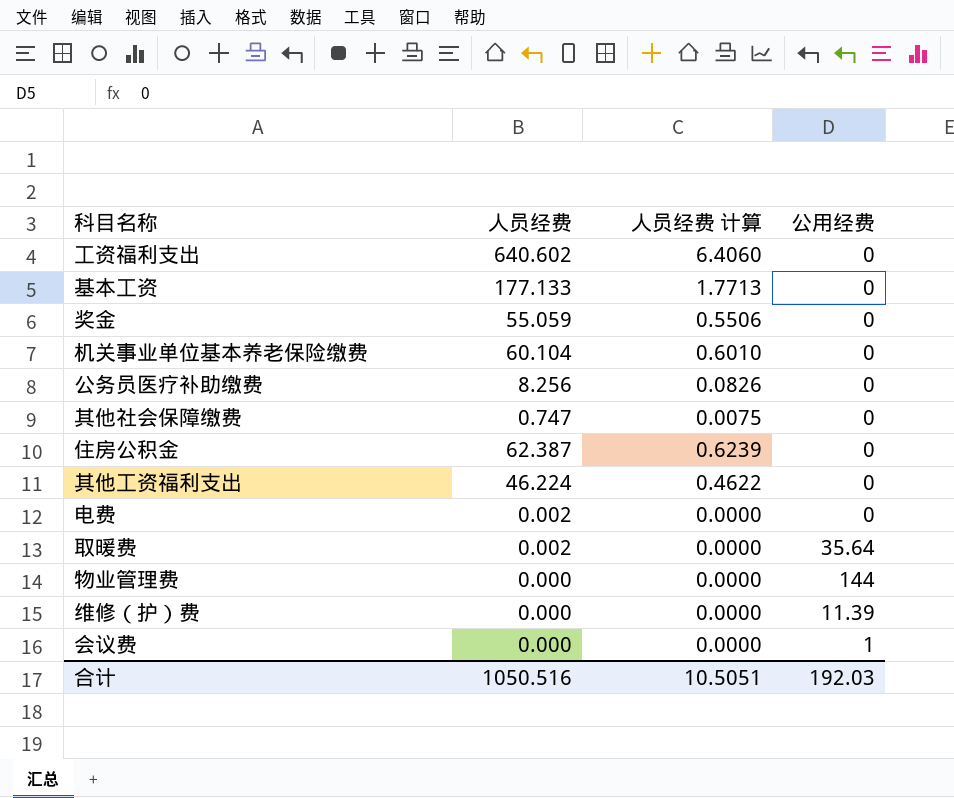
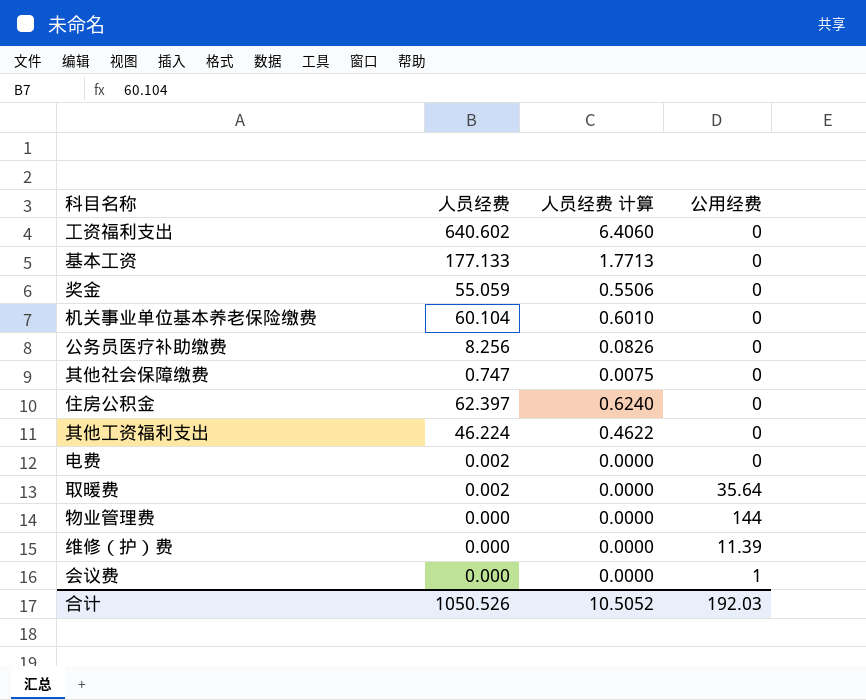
住房公积金 | 人员经费: 62.387 -> 62.397
住房公积金 | 人员经费 计算: 0.6239 -> 0.6240
合计 | 人员经费: 1050.516 -> 1050.526
合计 | 人员经费 计算: 10.5051 -> 10.5052

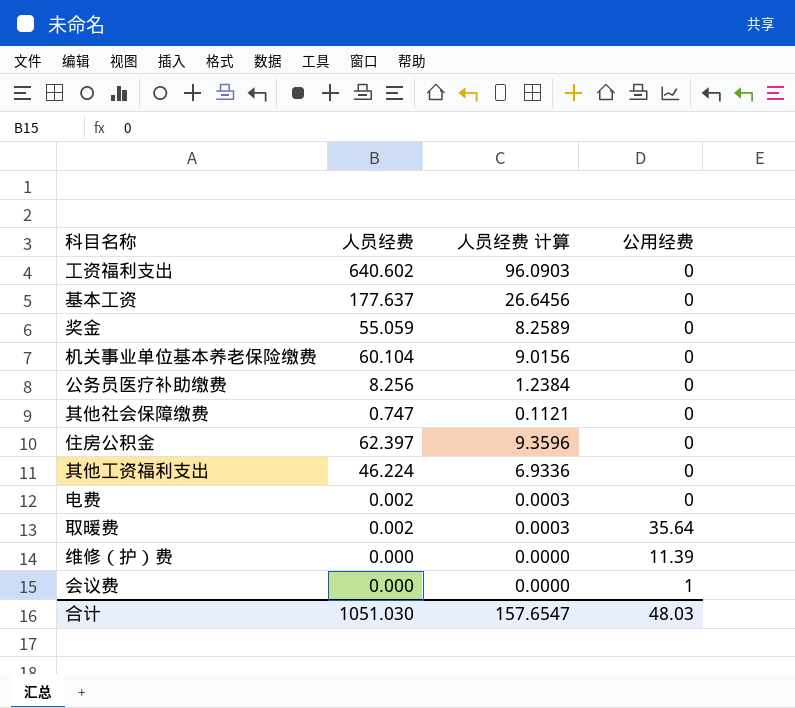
column 人员经费 计算 | formula: [人员经费] * 0.01 -> [人员经费] * 0.15
row 物业管理费: 0.000 | 0.0000 | 144 -> none
基本工资 | 人员经费: 177.133 -> 177.637
合计 | 人员经费: 1050.526 -> 1051.030
合计 | 人员经费 计算: 10.5052 -> 157.6547
合计 | 公用经费: 192.03 -> 48.03

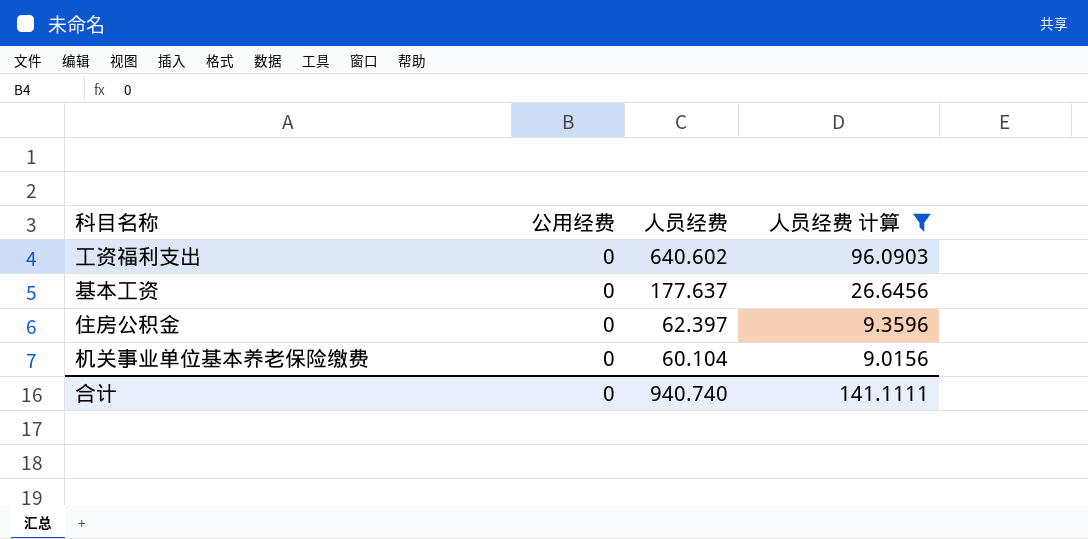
filter: none -> 人员经费 计算 >= 9.0156
row order: none -> 人员经费 descending
column 公用经费 | position: 4 -> 2
合计 | 公用经费: 48.03 -> 0
合计 | 人员经费: 1051.030 -> 940.740
合计 | 人员经费 计算: 157.6547 -> 141.1111

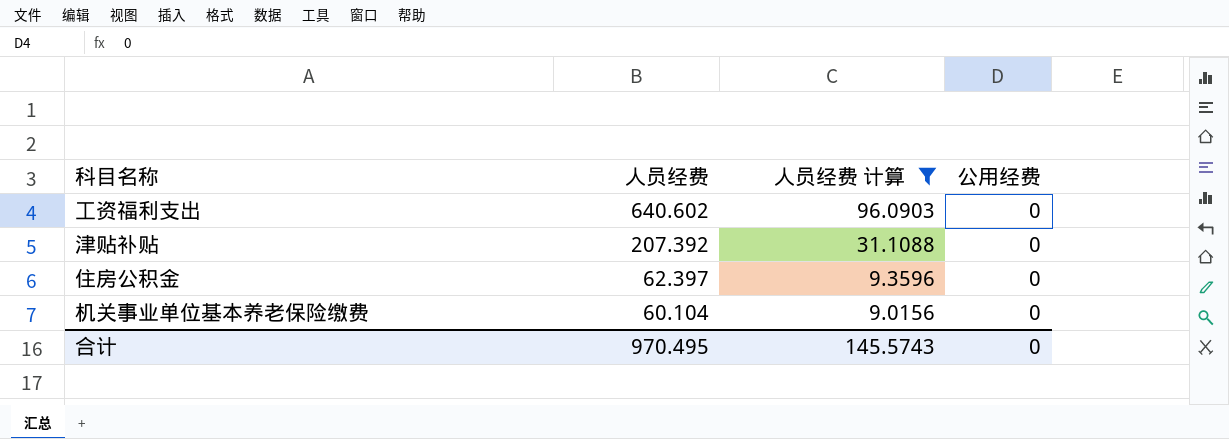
column 公用经费 | position: 2 -> 4
row 基本工资: 0 | 177.637 | 26.6456 -> none
row 津贴补贴: none -> 207.392 | 31.1088 | 0
合计 | 人员经费: 940.740 -> 970.495
合计 | 人员经费 计算: 141.1111 -> 145.5743

